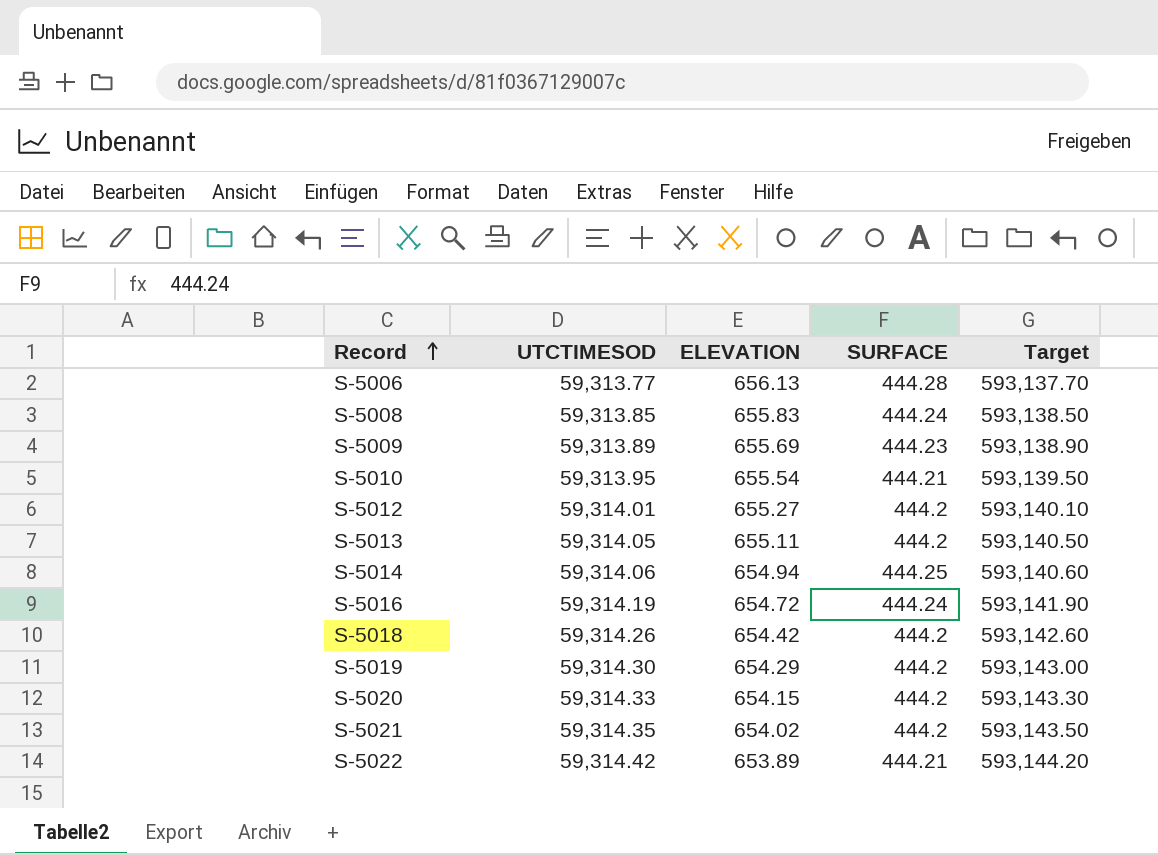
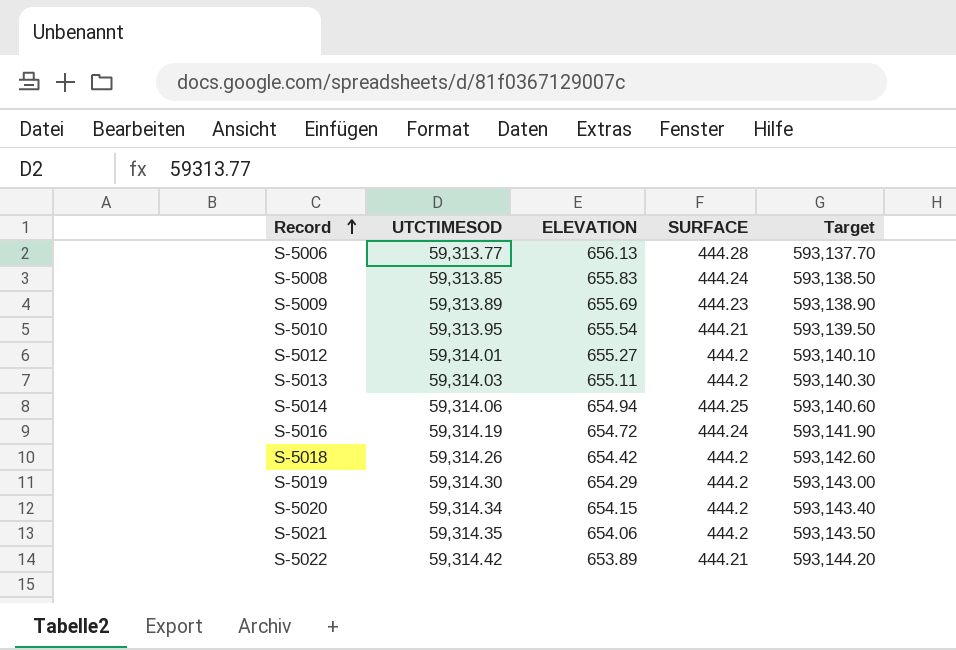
S-5013 | UTCTIMESOD: 59,314.05 -> 59,314.03
S-5013 | Target: 593,140.50 -> 593,140.30
S-5020 | UTCTIMESOD: 59,314.33 -> 59,314.34
S-5020 | Target: 593,143.30 -> 593,143.40
S-5021 | ELEVATION: 654.02 -> 654.06

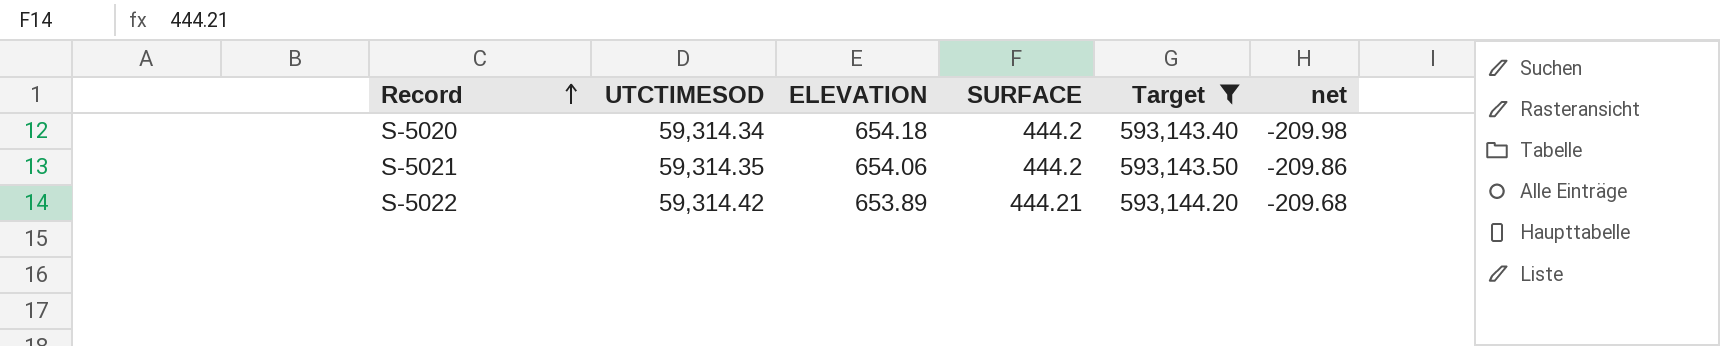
filter: none -> Target >= 593,143.40
column net | formula: none -> [SURFACE] - [ELEVATION]
S-5020 | ELEVATION: 654.15 -> 654.18

